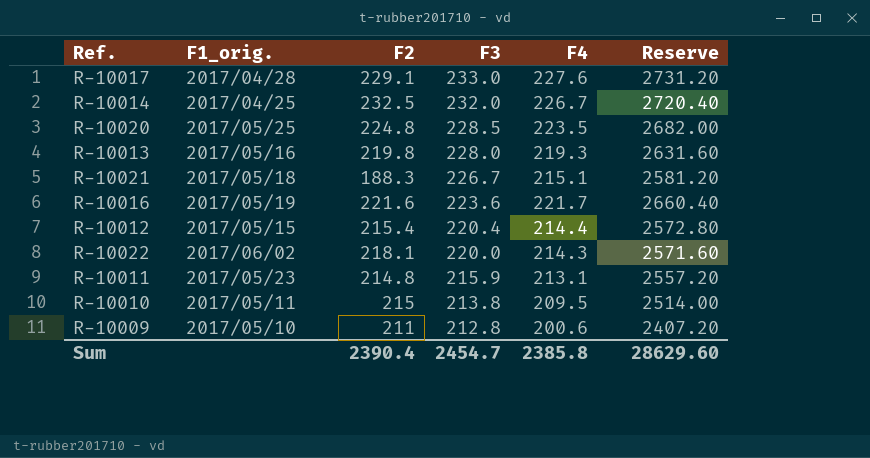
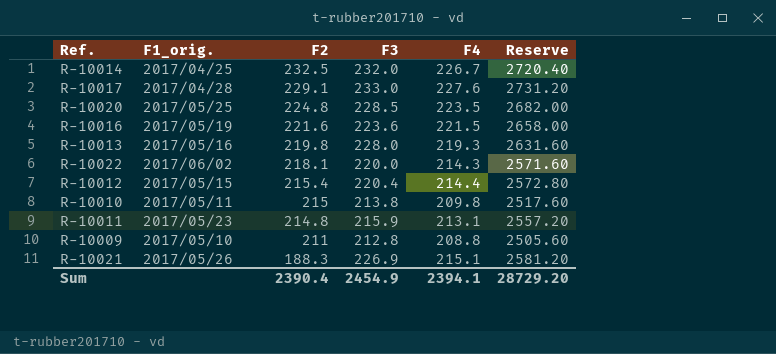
row order: F3 descending -> F2 descending
R-10016 | F4: 221.7 -> 221.5
R-10016 | Reserve: 2660.40 -> 2658.00
R-10010 | F4: 209.5 -> 209.8
R-10010 | Reserve: 2514.00 -> 2517.60
R-10009 | F4: 200.6 -> 208.8
R-10009 | Reserve: 2407.20 -> 2505.60
R-10021 | F1_orig.: 2017/05/18 -> 2017/05/26
R-10021 | F3: 226.7 -> 226.9
Sum | F3: 2454.7 -> 2454.9
Sum | F4: 2385.8 -> 2394.1
Sum | Reserve: 28629.60 -> 28729.20

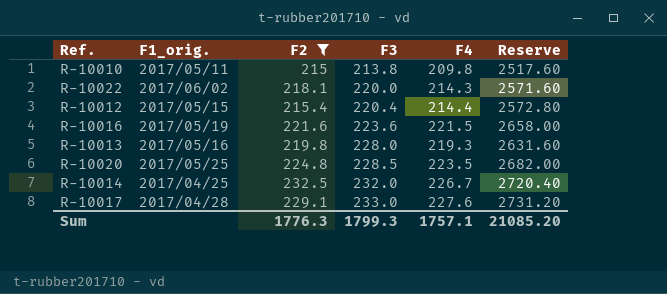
filter: none -> F2 >= 215
row order: F2 descending -> F3 ascending
Sum | F2: 2390.4 -> 1776.3
Sum | F3: 2454.9 -> 1799.3
Sum | F4: 2394.1 -> 1757.1
Sum | Reserve: 28729.20 -> 21085.20

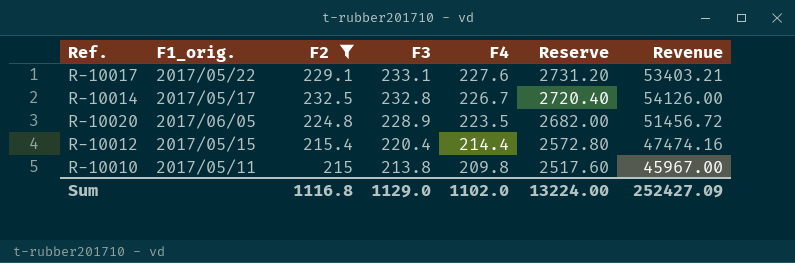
row order: F3 ascending -> F3 descending
column Revenue | formula: none -> [F2] * [F3]
row R-10022: 2017/06/02 | 218.1 | 220.0 | 214.3 | 2571.60 -> none
row R-10016: 2017/05/19 | 221.6 | 223.6 | 221.5 | 2658.00 -> none
row R-10013: 2017/05/16 | 219.8 | 228.0 | 219.3 | 2631.60 -> none
R-10017 | F1_orig.: 2017/04/28 -> 2017/05/22
R-10017 | F3: 233.0 -> 233.1
R-10014 | F1_orig.: 2017/04/25 -> 2017/05/17
R-10014 | F3: 232.0 -> 232.8
R-10020 | F1_orig.: 2017/05/25 -> 2017/06/05
R-10020 | F3: 228.5 -> 228.9
Sum | F2: 1776.3 -> 1116.8
Sum | F3: 1799.3 -> 1129.0
Sum | F4: 1757.1 -> 1102.0
Sum | Reserve: 21085.20 -> 13224.00

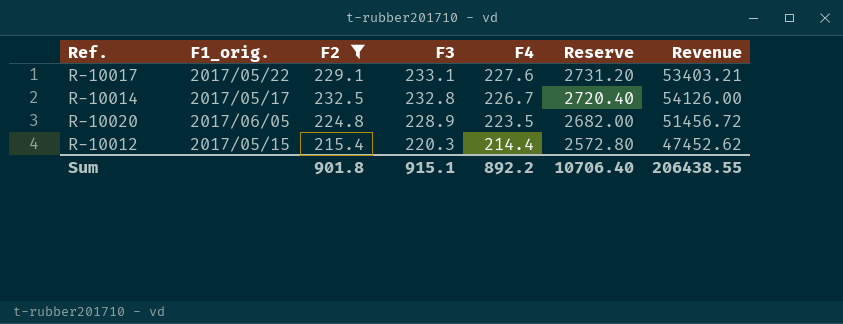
row R-10010: 2017/05/11 | 215 | 213.8 | 209.8 | 2517.60 | 45967.00 -> none
R-10012 | F3: 220.4 -> 220.3
R-10012 | Revenue: 47474.16 -> 47452.62
Sum | F2: 1116.8 -> 901.8
Sum | F3: 1129.0 -> 915.1
Sum | F4: 1102.0 -> 892.2
Sum | Reserve: 13224.00 -> 10706.40
Sum | Revenue: 252427.09 -> 206438.55

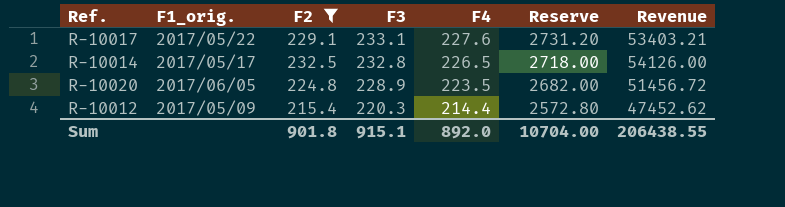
R-10014 | F4: 226.7 -> 226.5
R-10014 | Reserve: 2720.40 -> 2718.00
R-10012 | F1_orig.: 2017/05/15 -> 2017/05/09
Sum | F4: 892.2 -> 892.0
Sum | Reserve: 10706.40 -> 10704.00

